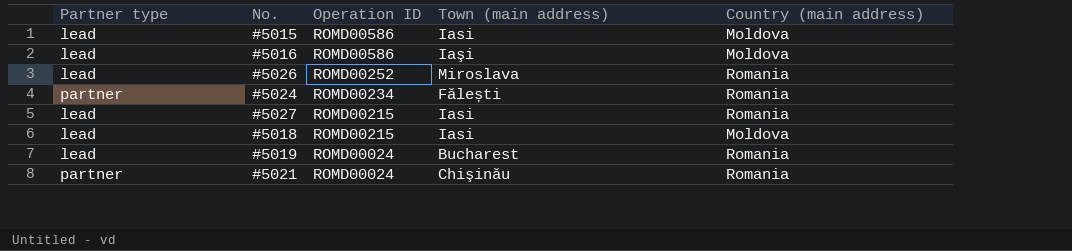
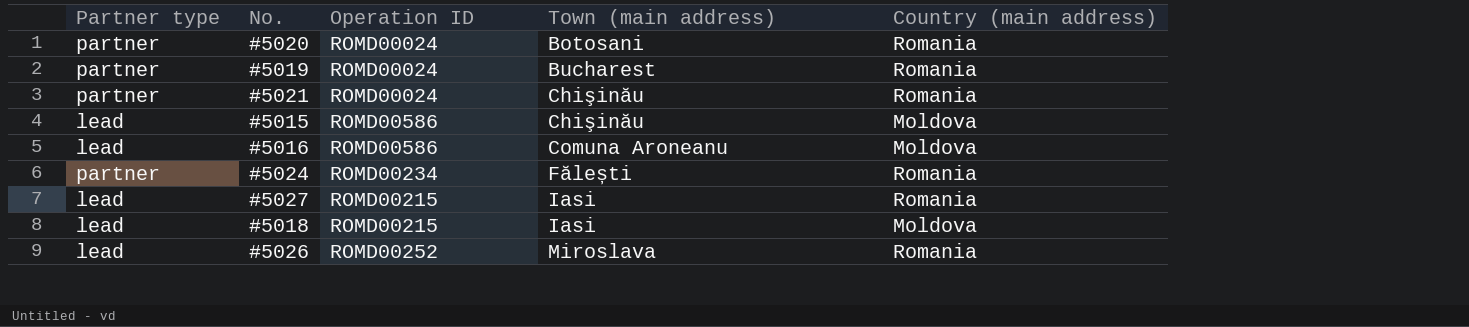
row order: Operation ID descending -> Town (main address) ascending
row #5020: none -> partner | ROMD00024 | Botosani | Romania
#5019 | Partner type: lead -> partner
#5015 | Town (main address): Iasi -> Chişinău
#5016 | Town (main address): Iaşi -> Comuna Aroneanu

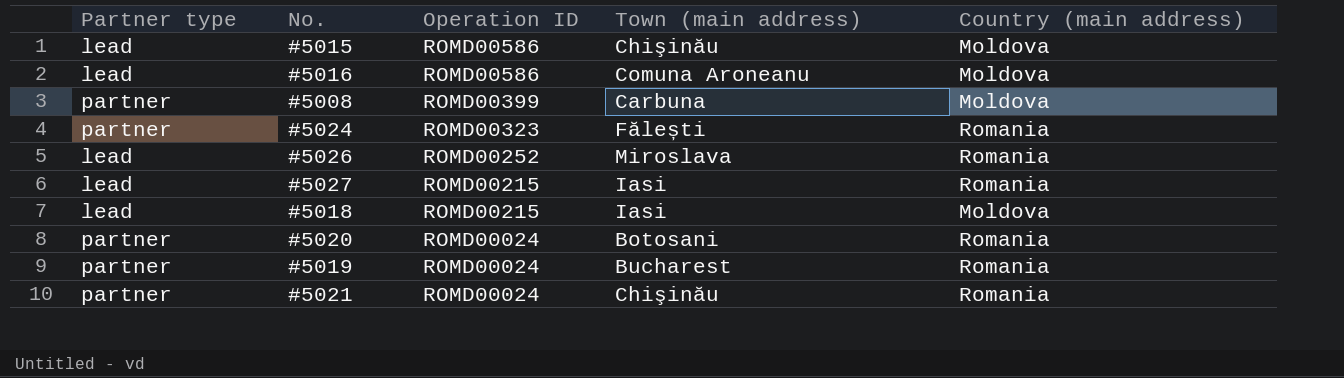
row order: Town (main address) ascending -> Operation ID descending
row #5008: none -> partner | ROMD00399 | Carbuna | Moldova
#5024 | Operation ID: ROMD00234 -> ROMD00323

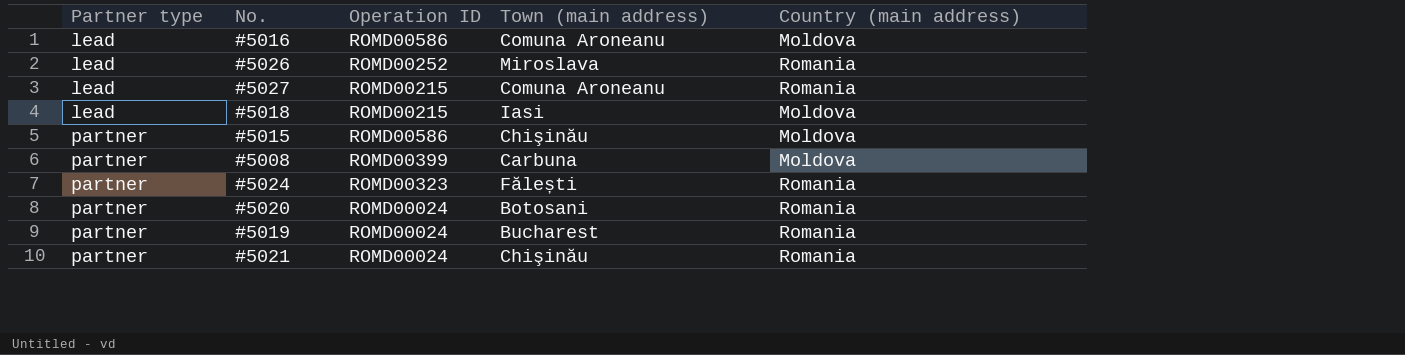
row order: Operation ID descending -> Partner type ascending
#5027 | Town (main address): Iasi -> Comuna Aroneanu
#5015 | Partner type: lead -> partner

